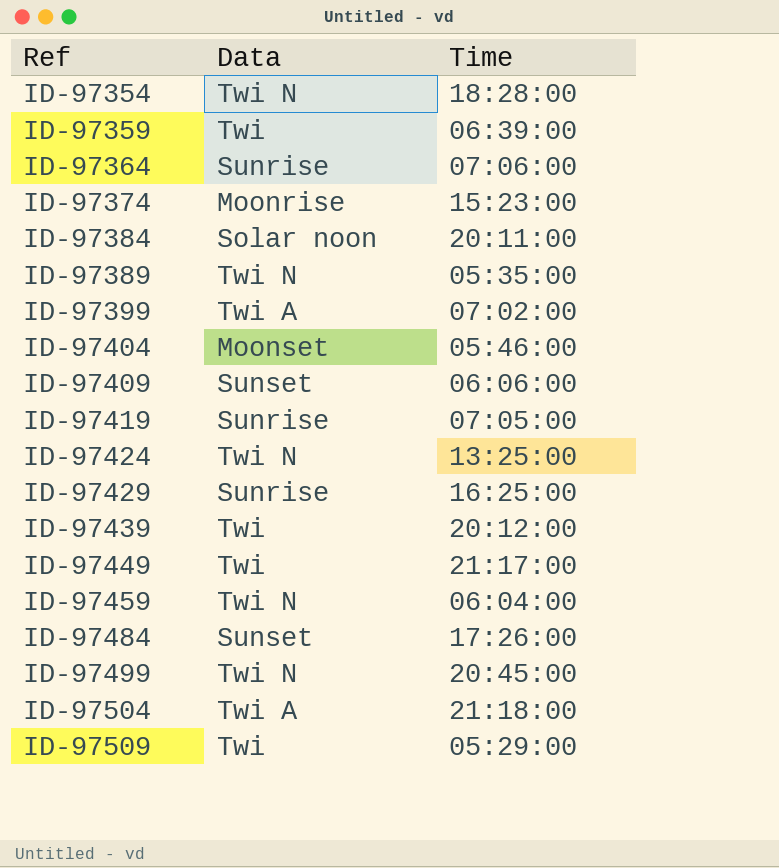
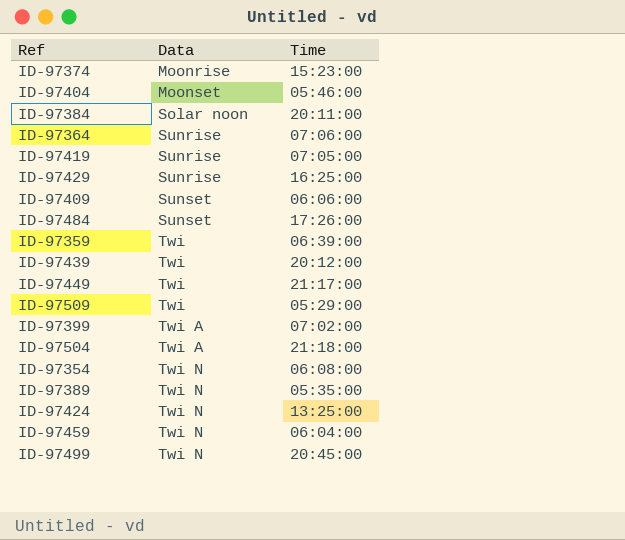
row order: Ref ascending -> Data ascending
ID-97354 | Time: 18:28:00 -> 06:08:00

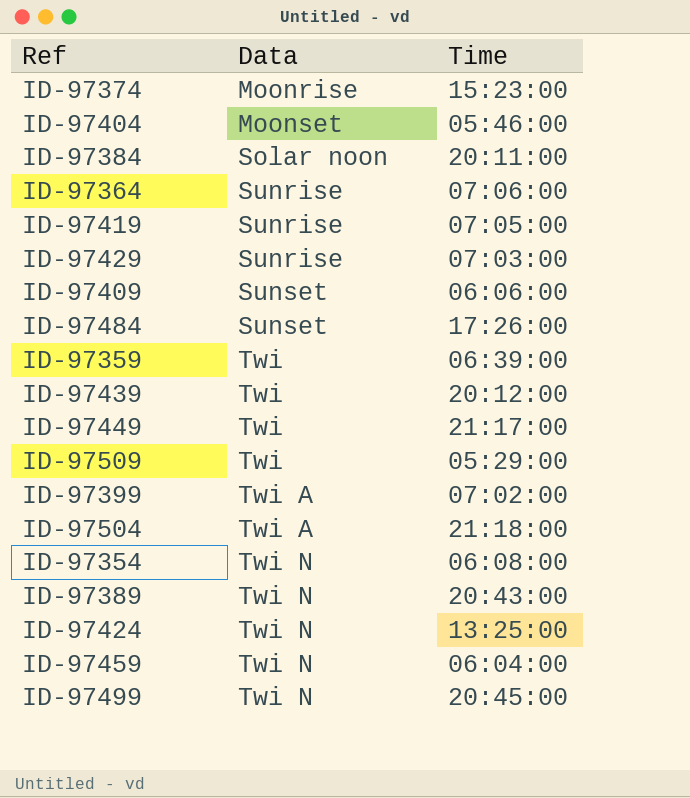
ID-97429 | Time: 16:25:00 -> 07:03:00
ID-97389 | Time: 05:35:00 -> 20:43:00

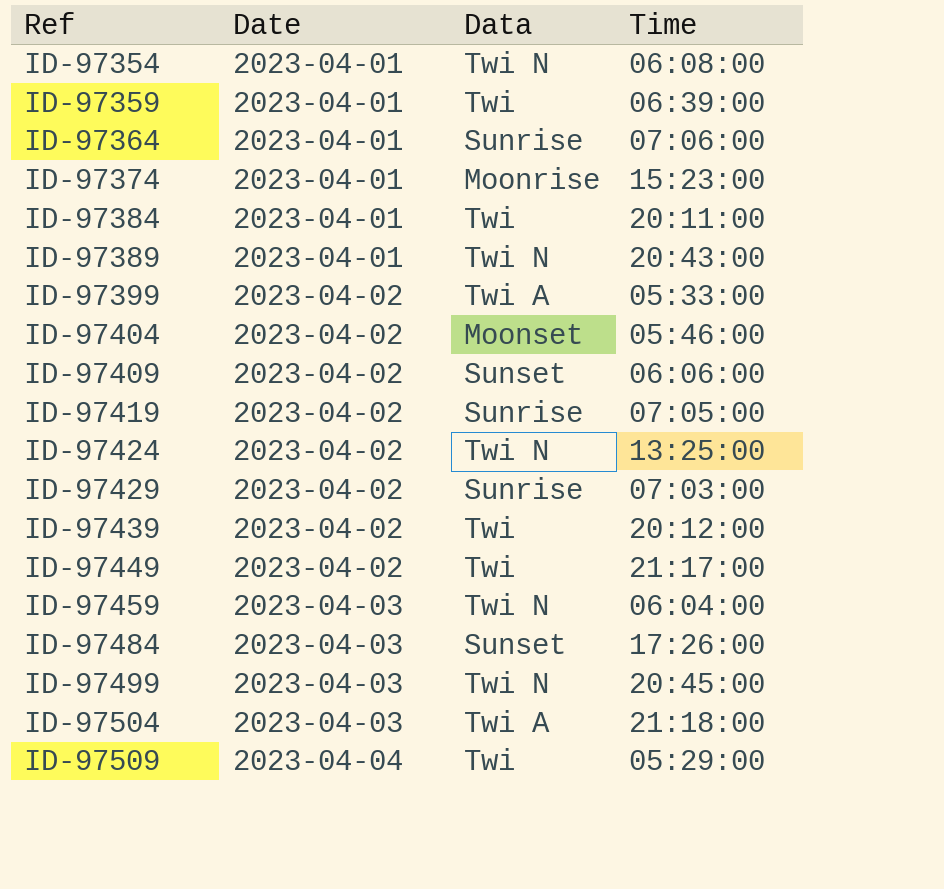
row order: Data ascending -> Ref ascending
column Date | position: none -> 2
ID-97384 | Data: Solar noon -> Twi
ID-97399 | Time: 07:02:00 -> 05:33:00

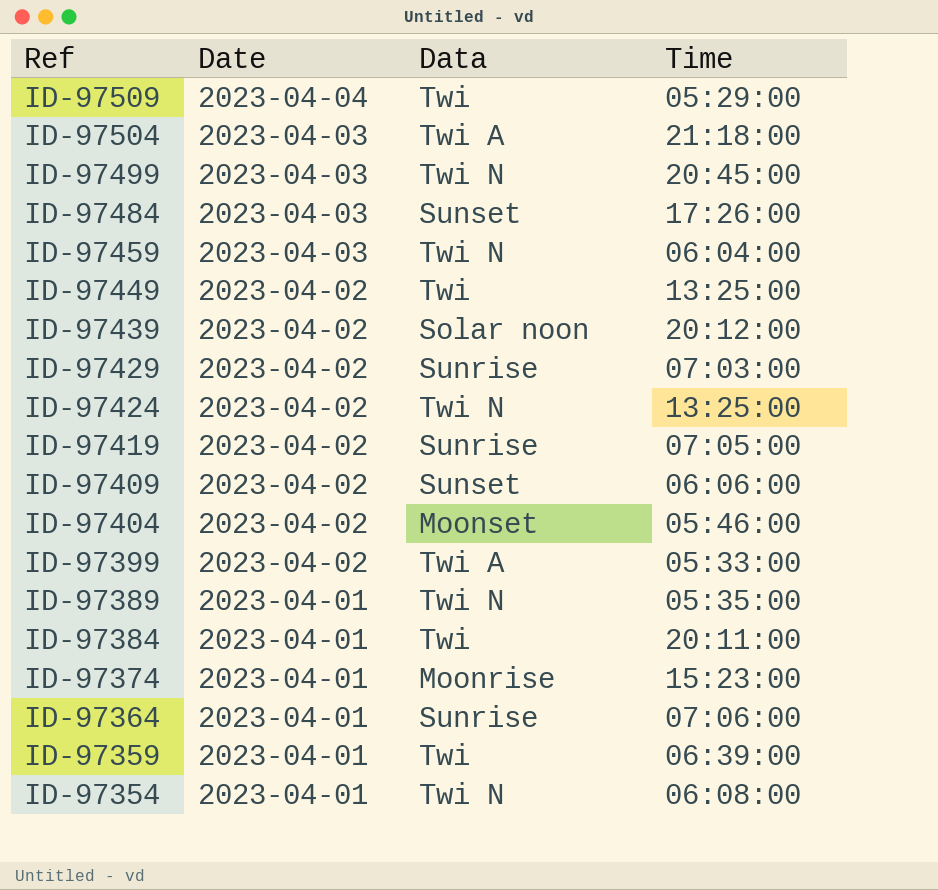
row order: Ref ascending -> Ref descending
ID-97449 | Time: 21:17:00 -> 13:25:00
ID-97439 | Data: Twi -> Solar noon
ID-97389 | Time: 20:43:00 -> 05:35:00

